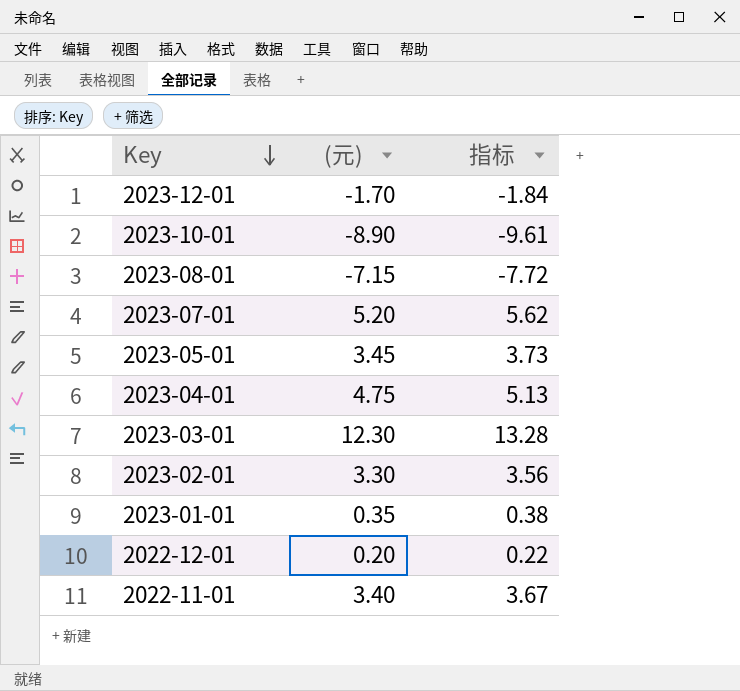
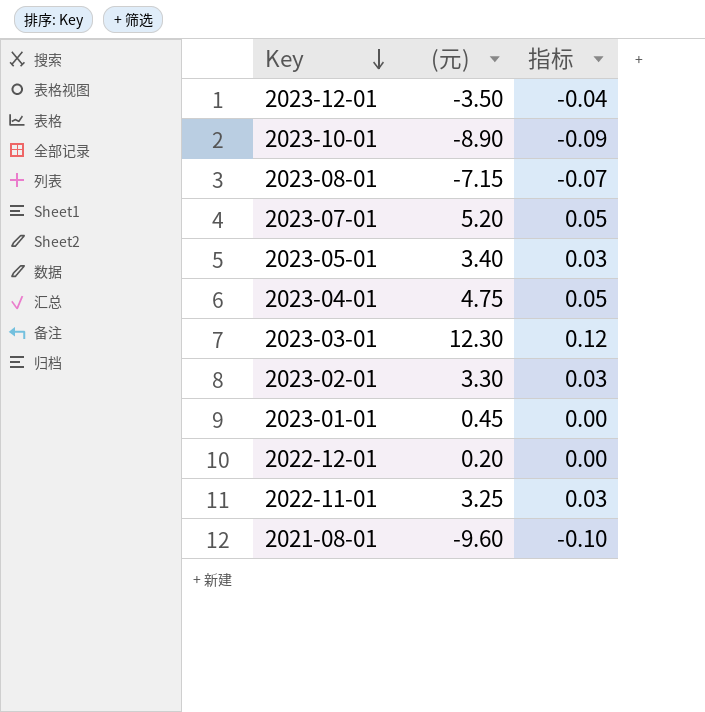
column 指标 | formula: [(元)] * 1.08 -> [(元)] * 0.01
2023-12-01 | (元): -1.70 -> -3.50
2023-05-01 | (元): 3.45 -> 3.40
2023-01-01 | (元): 0.35 -> 0.45
2022-11-01 | (元): 3.40 -> 3.25
row 2021-08-01: none -> -9.60 | -0.10

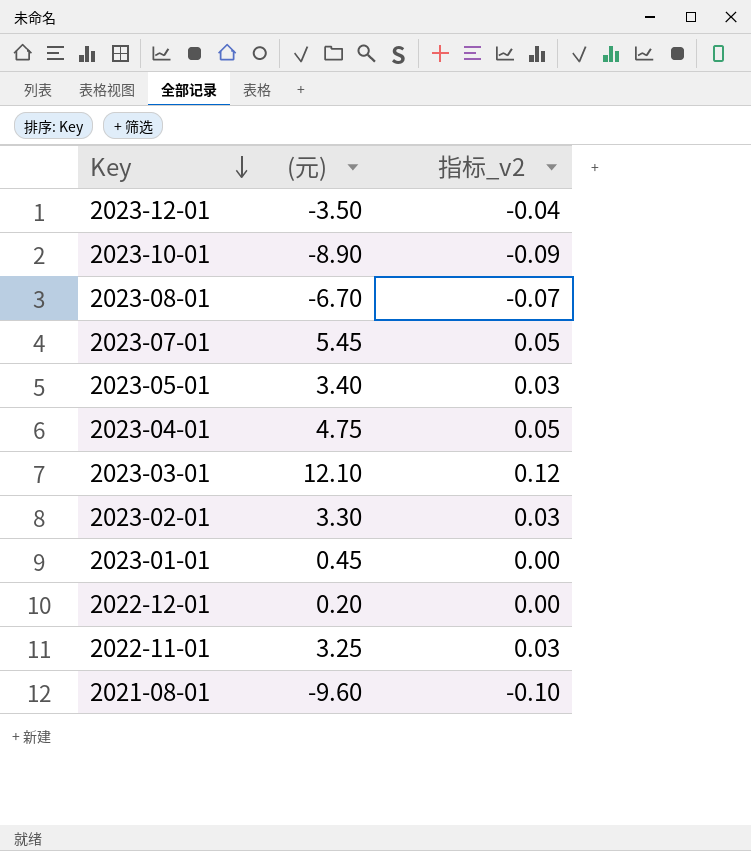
column name: 指标 -> 指标_v2
2023-08-01 | (元): -7.15 -> -6.70
2023-07-01 | (元): 5.20 -> 5.45
2023-03-01 | (元): 12.30 -> 12.10

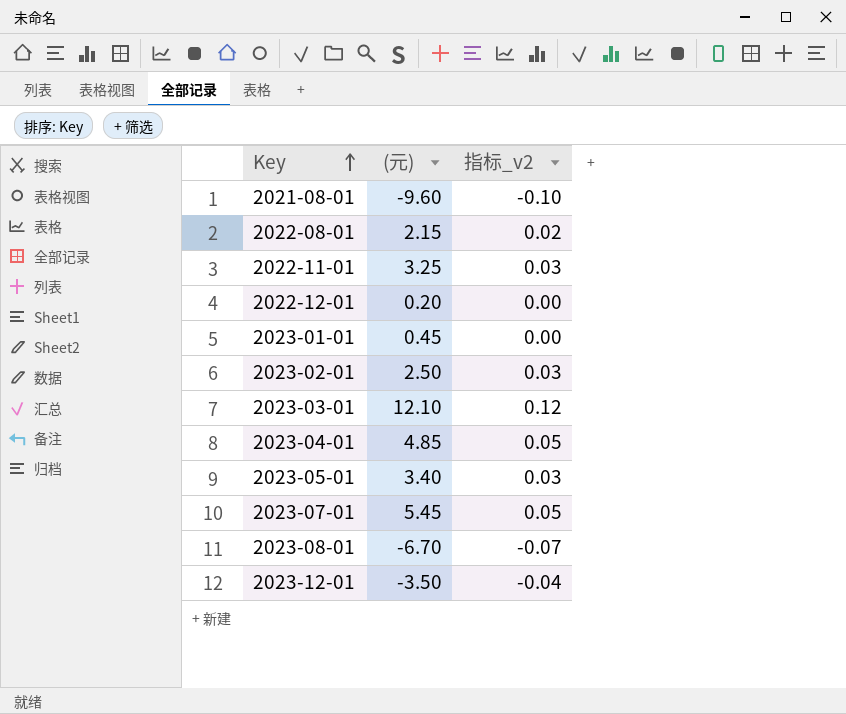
row order: Key descending -> Key ascending
row 2023-10-01: -8.90 | -0.09 -> none
row 2022-08-01: none -> 2.15 | 0.02
2023-02-01 | (元): 3.30 -> 2.50
2023-04-01 | (元): 4.75 -> 4.85

